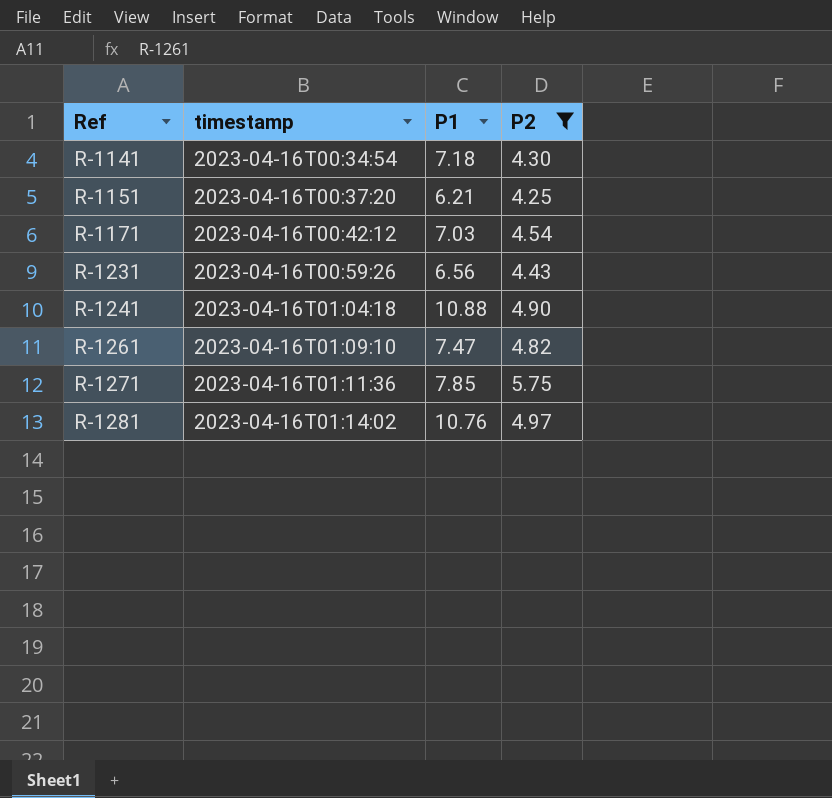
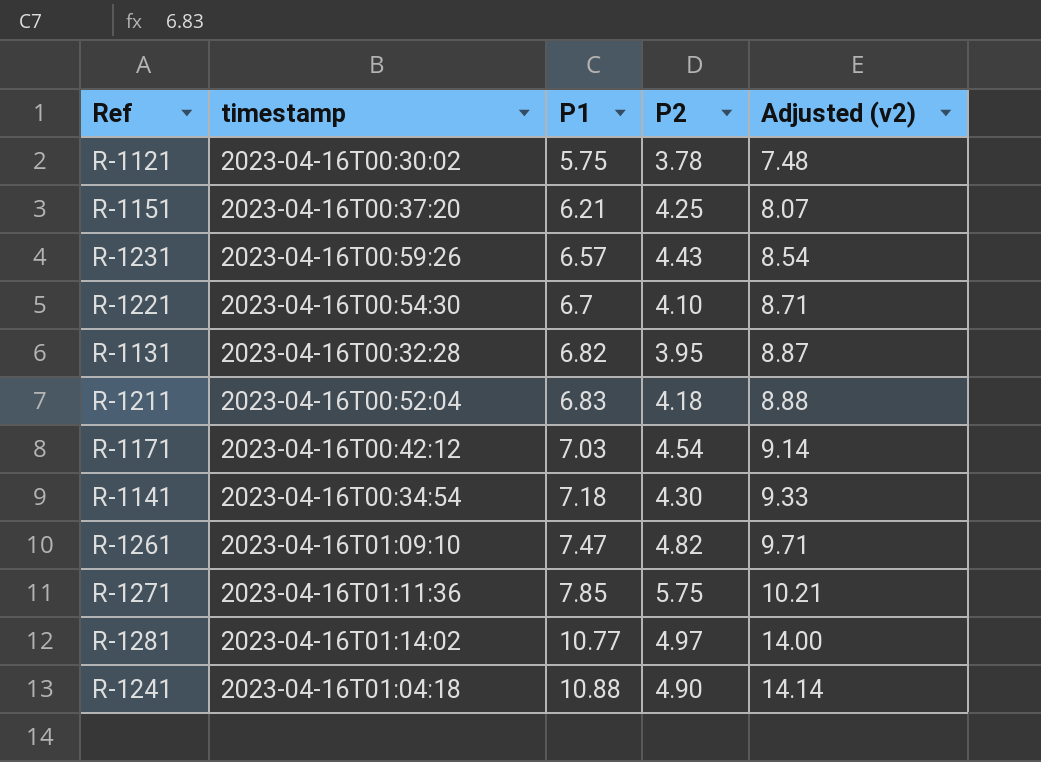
filter: P2 >= 4.25 -> none
row order: Ref ascending -> P1 ascending
column Adjusted (v2) | formula: none -> [P1] * 1.3
R-1231 | P1: 6.56 -> 6.57
R-1281 | P1: 10.76 -> 10.77

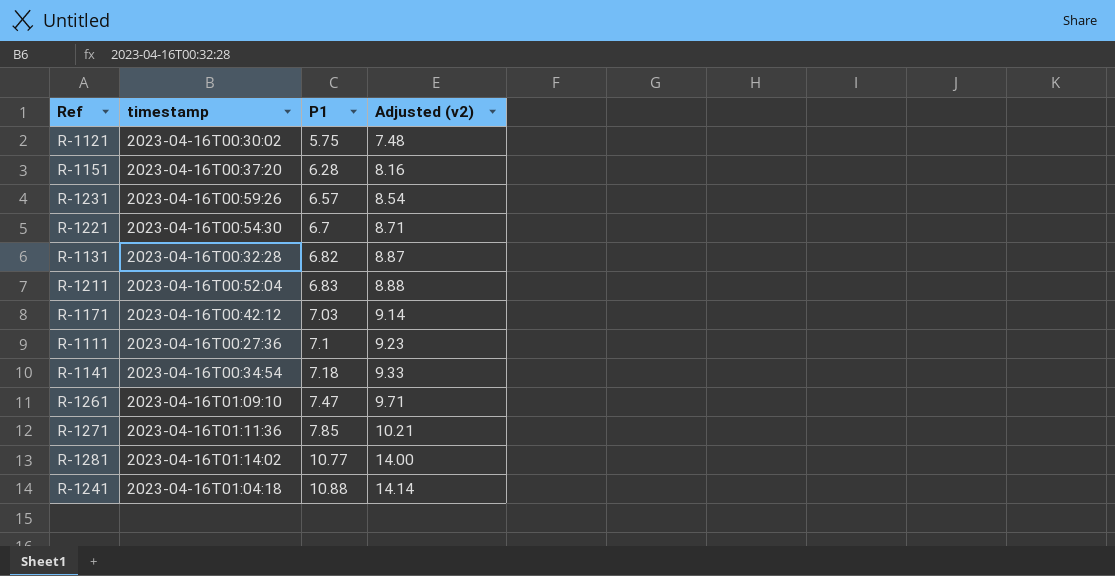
column P2 | position: 4 -> none
R-1151 | P1: 6.21 -> 6.28
R-1151 | Adjusted (v2): 8.07 -> 8.16
row R-1111: none -> 2023-04-16T00:27:36 | 7.1 | 9.23

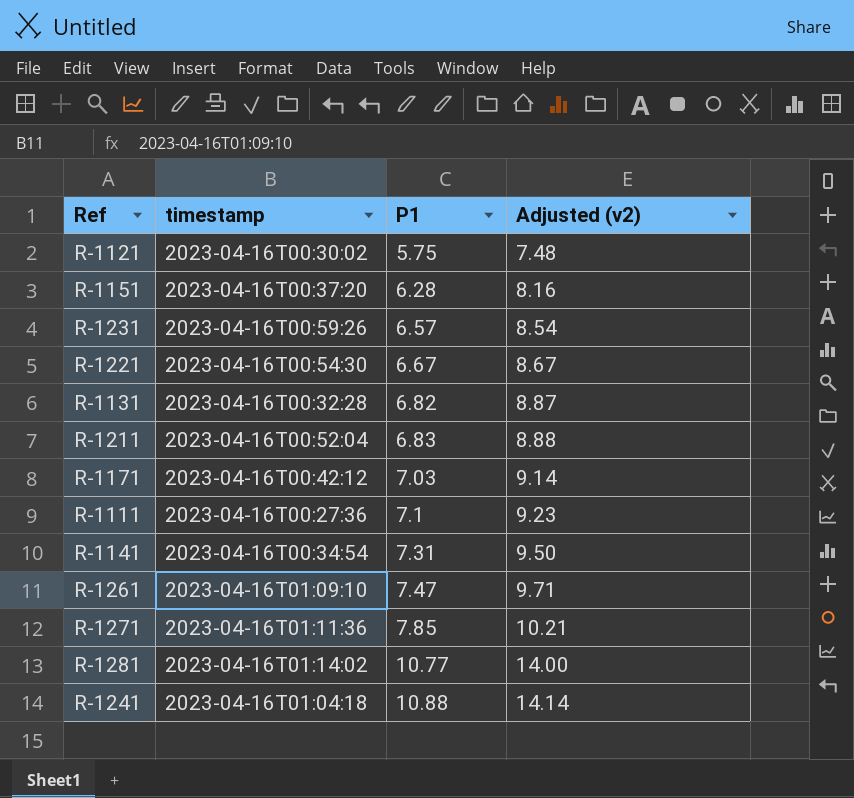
R-1221 | P1: 6.7 -> 6.67
R-1221 | Adjusted (v2): 8.71 -> 8.67
R-1141 | P1: 7.18 -> 7.31
R-1141 | Adjusted (v2): 9.33 -> 9.50

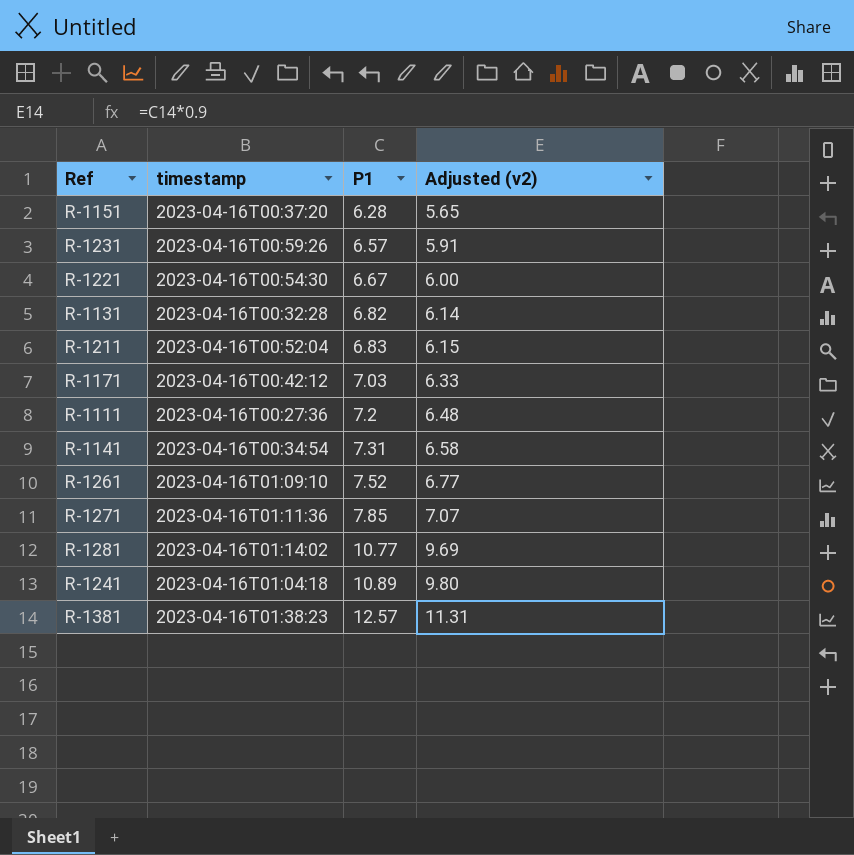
column Adjusted (v2) | formula: [P1] * 1.3 -> [P1] * 0.9
row R-1121: 2023-04-16T00:30:02 | 5.75 | 7.48 -> none
R-1111 | P1: 7.1 -> 7.2
R-1261 | P1: 7.47 -> 7.52
R-1241 | P1: 10.88 -> 10.89
row R-1381: none -> 2023-04-16T01:38:23 | 12.57 | 11.31

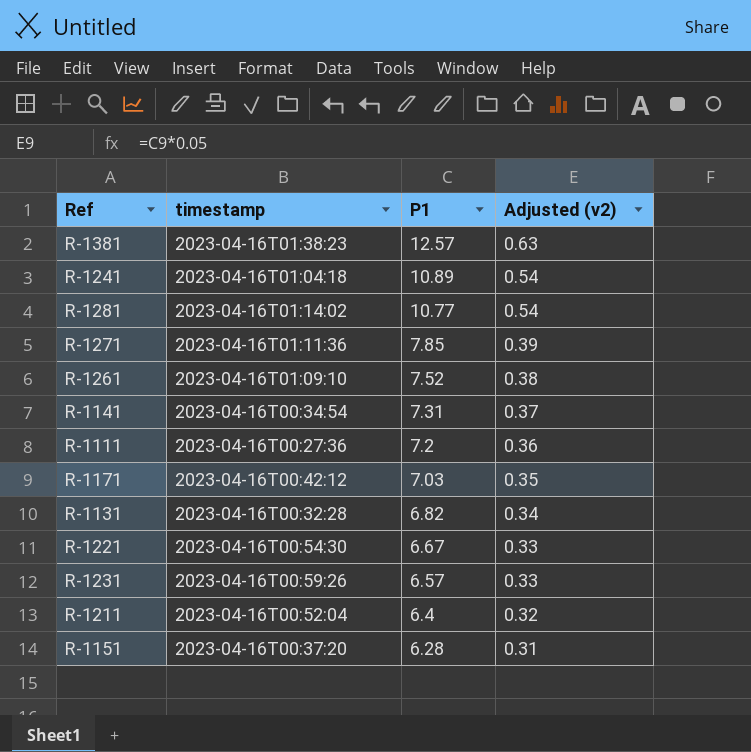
row order: P1 ascending -> P1 descending
column Adjusted (v2) | formula: [P1] * 0.9 -> [P1] * 0.05
R-1211 | P1: 6.83 -> 6.4

